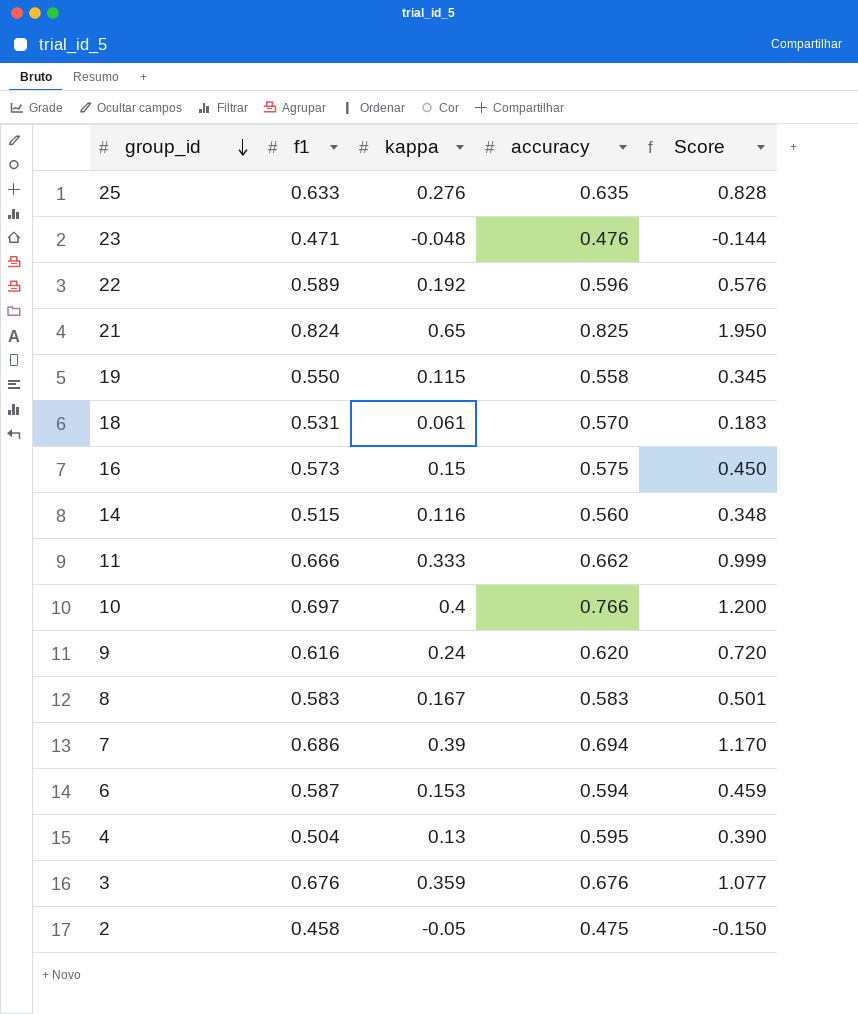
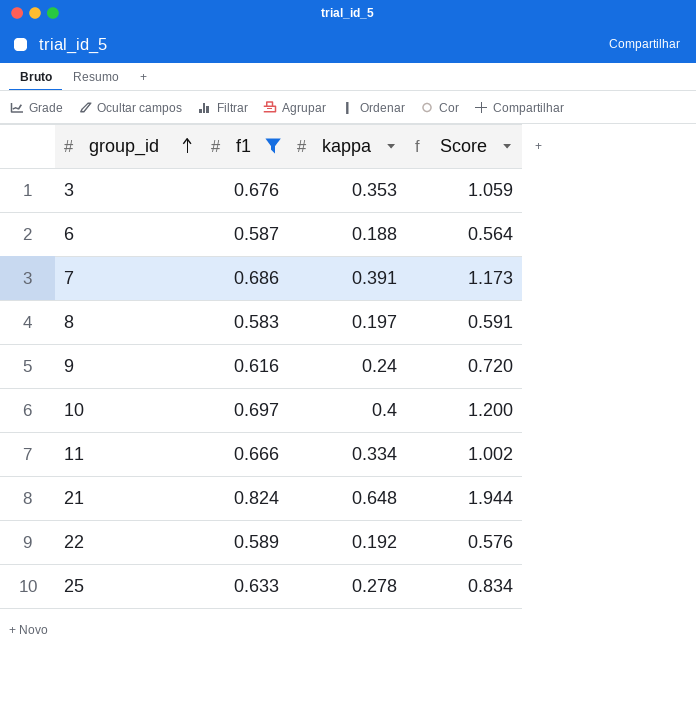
filter: none -> f1 >= 0.583
row order: group_id descending -> group_id ascending
column accuracy | position: 4 -> none
3 | kappa: 0.359 -> 0.353
3 | Score: 1.077 -> 1.059
6 | kappa: 0.153 -> 0.188
6 | Score: 0.459 -> 0.564
7 | kappa: 0.39 -> 0.391
7 | Score: 1.170 -> 1.173
8 | kappa: 0.167 -> 0.197
8 | Score: 0.501 -> 0.591
11 | kappa: 0.333 -> 0.334
11 | Score: 0.999 -> 1.002
21 | kappa: 0.65 -> 0.648
21 | Score: 1.950 -> 1.944
25 | kappa: 0.276 -> 0.278
25 | Score: 0.828 -> 0.834

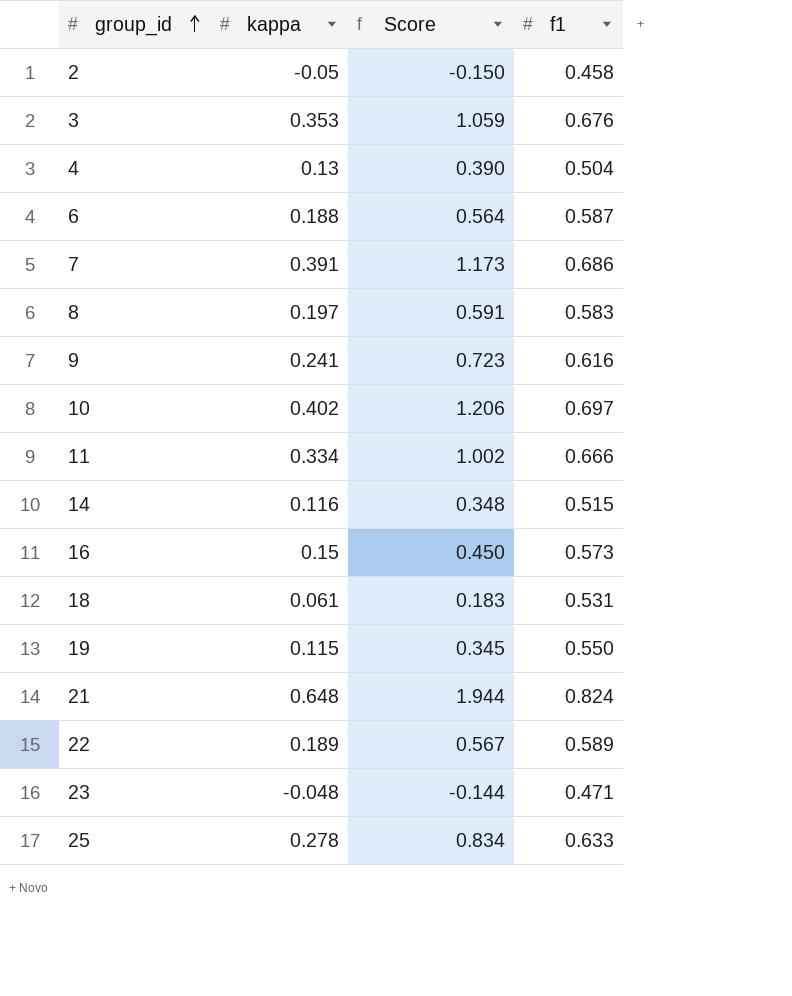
filter: f1 >= 0.583 -> none
column f1 | position: 2 -> 4
9 | kappa: 0.24 -> 0.241
9 | Score: 0.720 -> 0.723
10 | kappa: 0.4 -> 0.402
10 | Score: 1.200 -> 1.206
22 | kappa: 0.192 -> 0.189
22 | Score: 0.576 -> 0.567

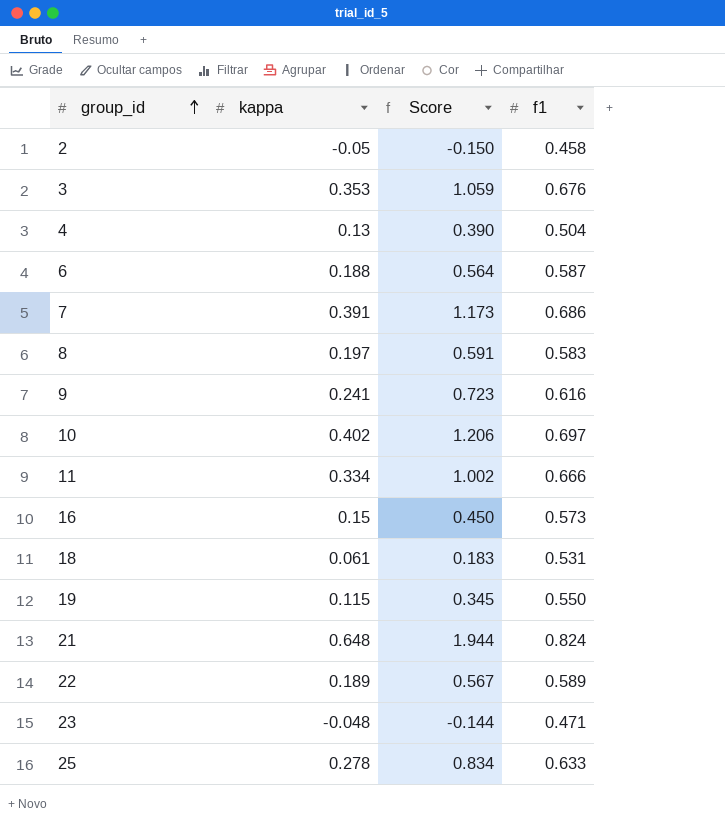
row 14: 0.116 | 0.348 | 0.515 -> none

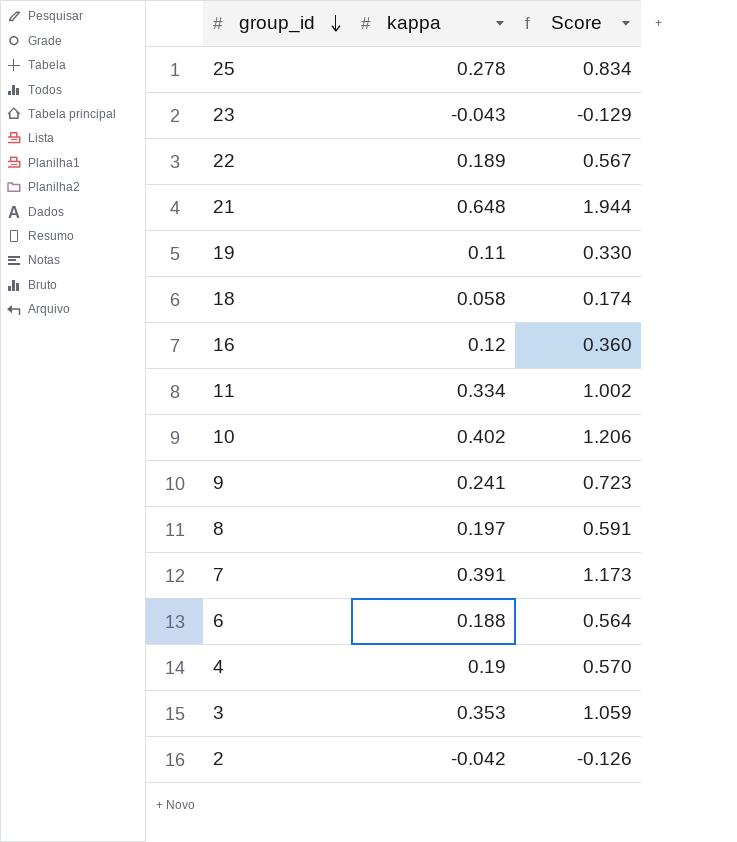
row order: group_id ascending -> group_id descending
column f1 | position: 4 -> none
23 | kappa: -0.048 -> -0.043
23 | Score: -0.144 -> -0.129
19 | kappa: 0.115 -> 0.11
19 | Score: 0.345 -> 0.330
18 | kappa: 0.061 -> 0.058
18 | Score: 0.183 -> 0.174
16 | kappa: 0.15 -> 0.12
16 | Score: 0.450 -> 0.360
4 | kappa: 0.13 -> 0.19
4 | Score: 0.390 -> 0.570
2 | kappa: -0.05 -> -0.042
2 | Score: -0.150 -> -0.126

